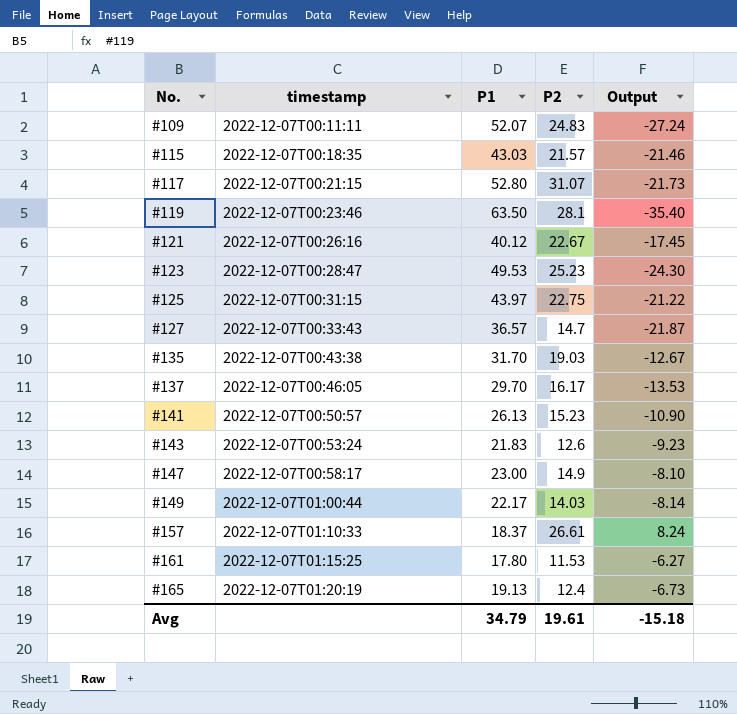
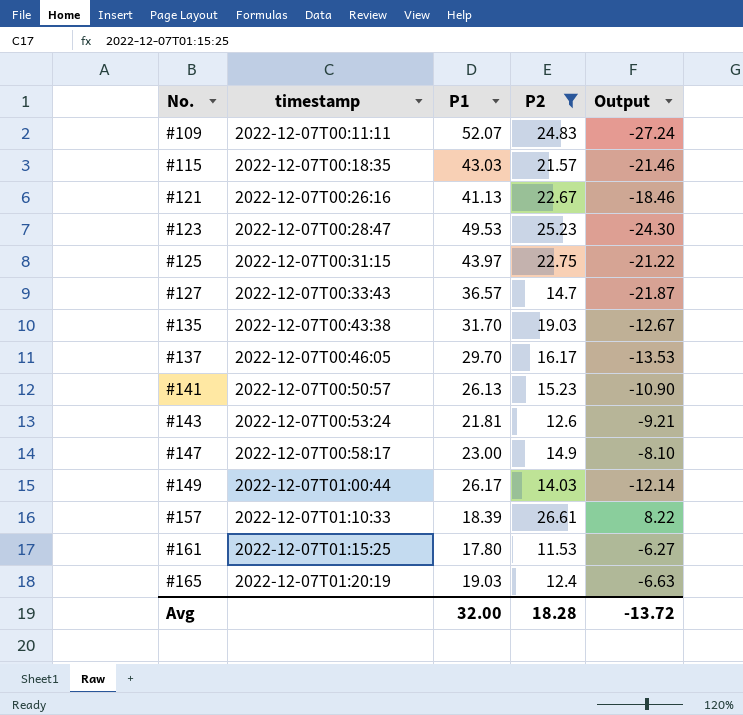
filter: none -> P2 <= 26.61
#121 | P1: 40.12 -> 41.13
#121 | Output: -17.45 -> -18.46
#143 | P1: 21.83 -> 21.81
#143 | Output: -9.23 -> -9.21
#149 | P1: 22.17 -> 26.17
#149 | Output: -8.14 -> -12.14
#157 | P1: 18.37 -> 18.39
#157 | Output: 8.24 -> 8.22
#165 | P1: 19.13 -> 19.03
#165 | Output: -6.73 -> -6.63
Avg | P1: 34.79 -> 32.00
Avg | P2: 19.61 -> 18.28
Avg | Output: -15.18 -> -13.72

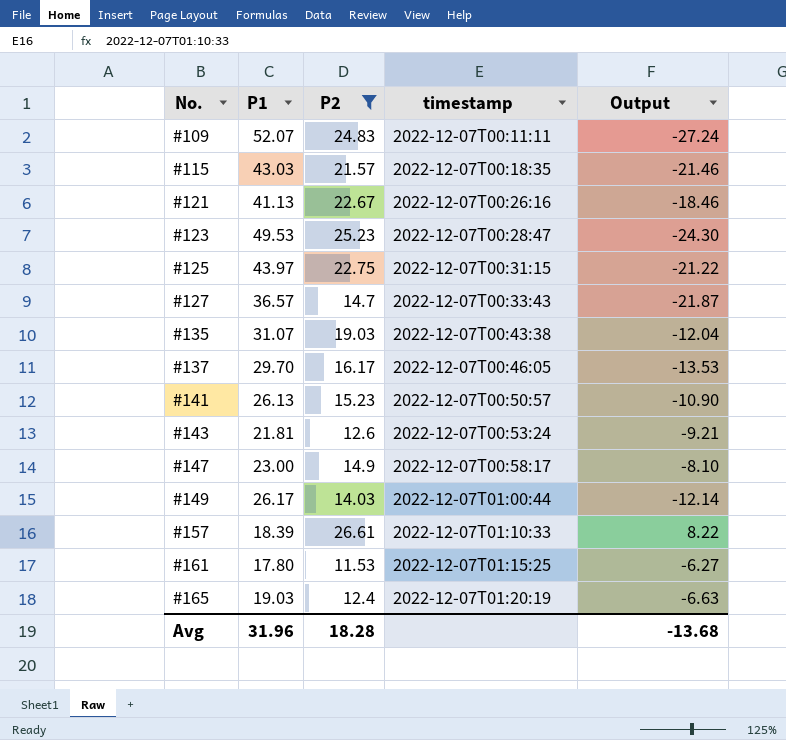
column timestamp | position: 2 -> 4
#135 | P1: 31.70 -> 31.07
#135 | Output: -12.67 -> -12.04
Avg | P1: 32.00 -> 31.96
Avg | Output: -13.72 -> -13.68

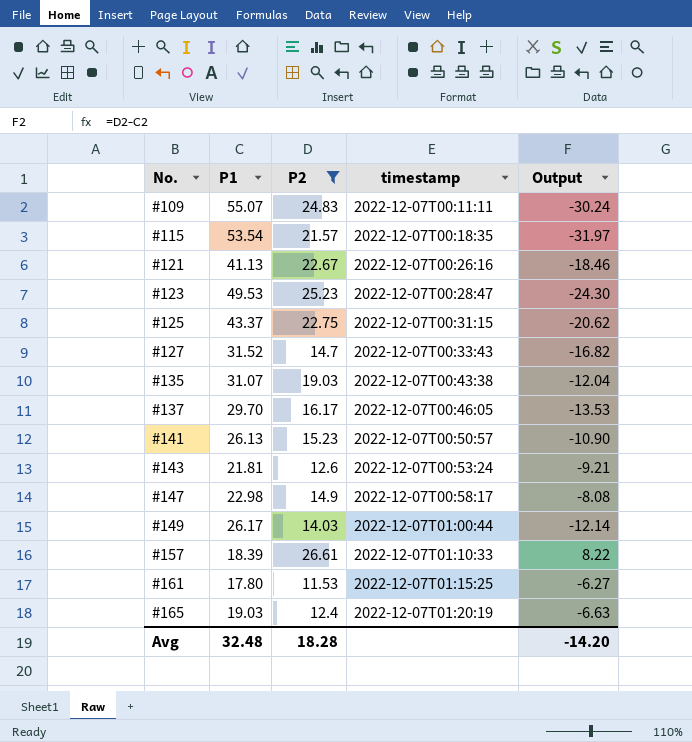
#109 | P1: 52.07 -> 55.07
#109 | Output: -27.24 -> -30.24
#115 | P1: 43.03 -> 53.54
#115 | Output: -21.46 -> -31.97
#125 | P1: 43.97 -> 43.37
#125 | Output: -21.22 -> -20.62
#127 | P1: 36.57 -> 31.52
#127 | Output: -21.87 -> -16.82
#147 | P1: 23.00 -> 22.98
#147 | Output: -8.10 -> -8.08
Avg | P1: 31.96 -> 32.48
Avg | Output: -13.68 -> -14.20

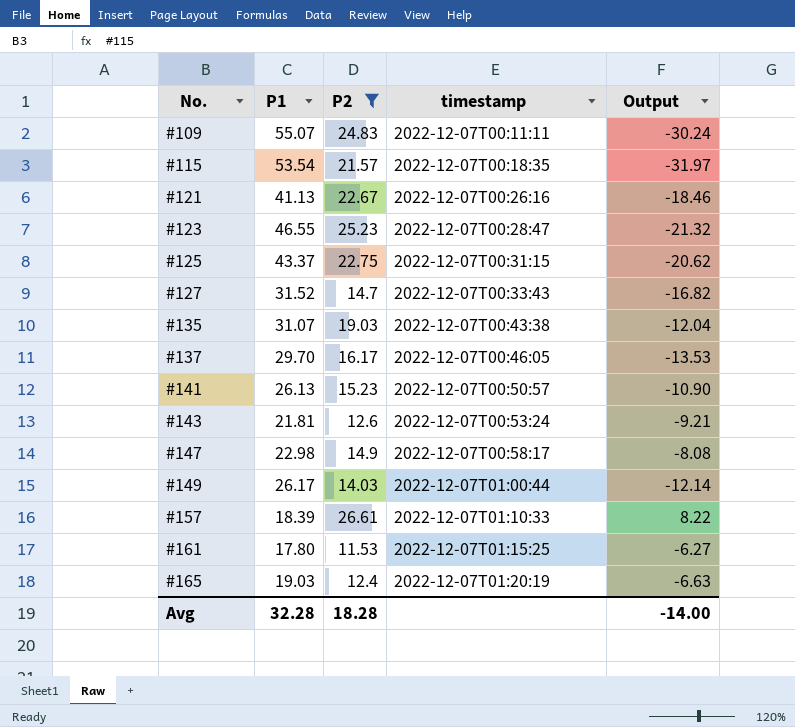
#123 | P1: 49.53 -> 46.55
#123 | Output: -24.30 -> -21.32
Avg | P1: 32.48 -> 32.28
Avg | Output: -14.20 -> -14.00

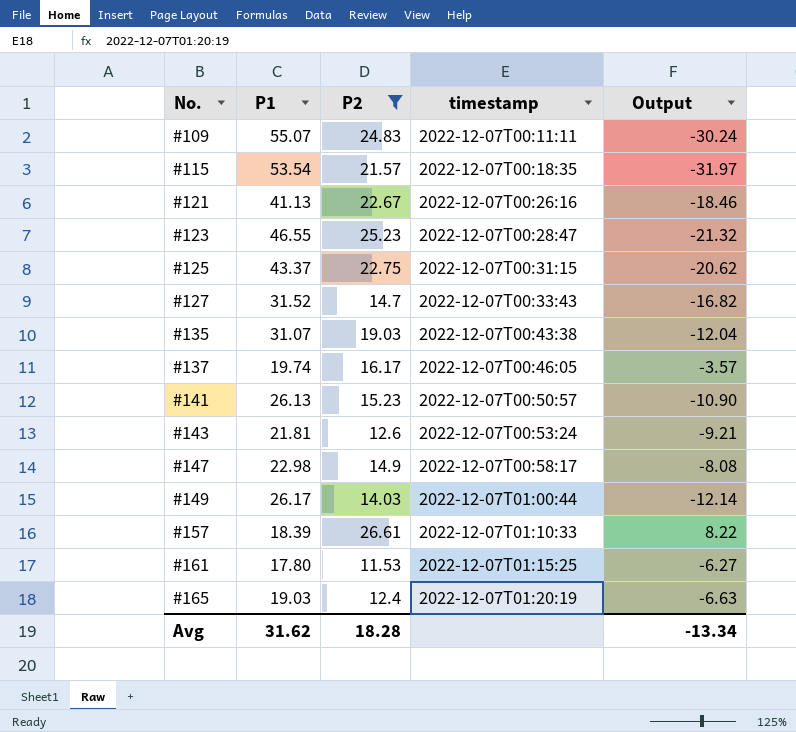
#137 | P1: 29.70 -> 19.74
#137 | Output: -13.53 -> -3.57
Avg | P1: 32.28 -> 31.62
Avg | Output: -14.00 -> -13.34

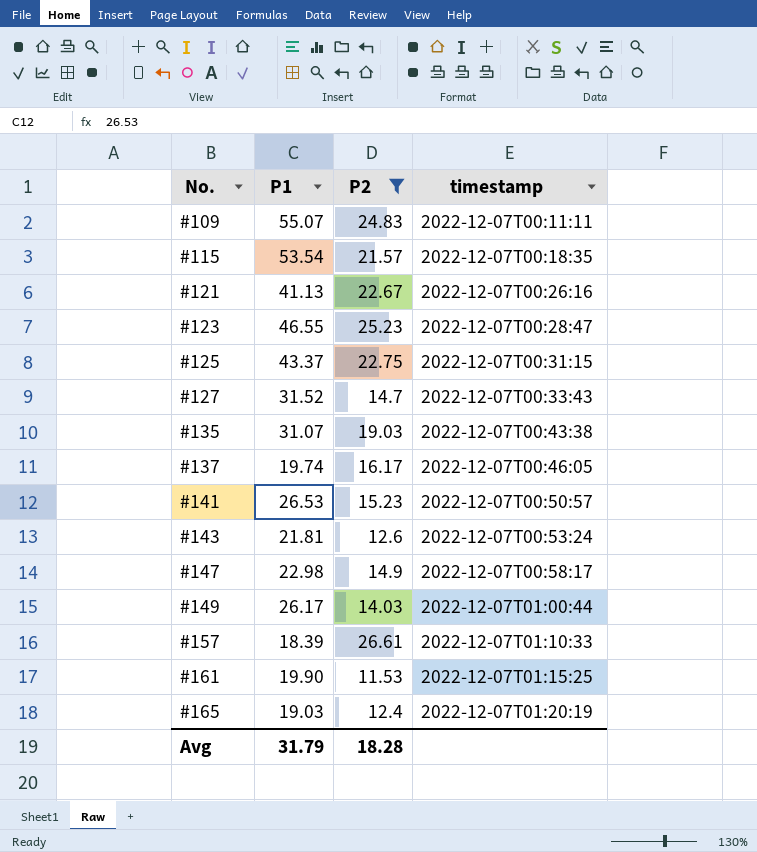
column Output | formula: [P2] - [P1] -> none
#141 | P1: 26.13 -> 26.53
#161 | P1: 17.80 -> 19.90
Avg | P1: 31.62 -> 31.79

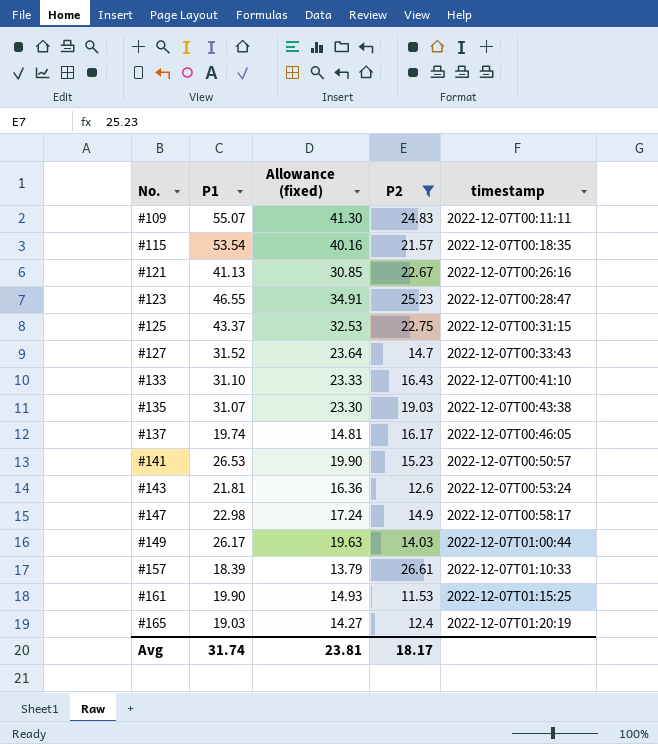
column Allowance (fixed) | formula: none -> [P1] * 0.75
row #133: none -> 31.10 | 23.33 | 16.43 | 2022-12-07T00:41:10
Avg | P1: 31.79 -> 31.74
Avg | P2: 18.28 -> 18.17

